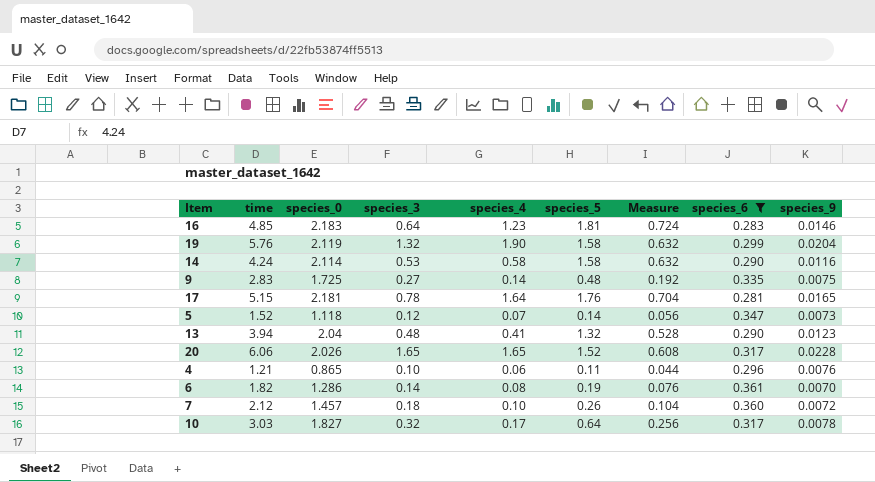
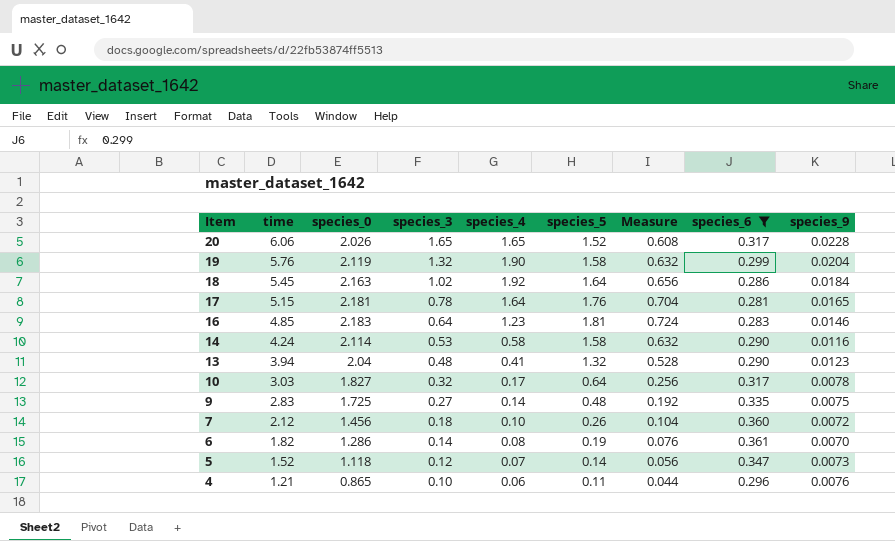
row order: none -> Item descending
row 18: none -> 5.45 | 2.163 | 1.02 | 1.92 | 1.64 | 0.656 | 0.286 | 0.0184
7 | species_0: 1.457 -> 1.456

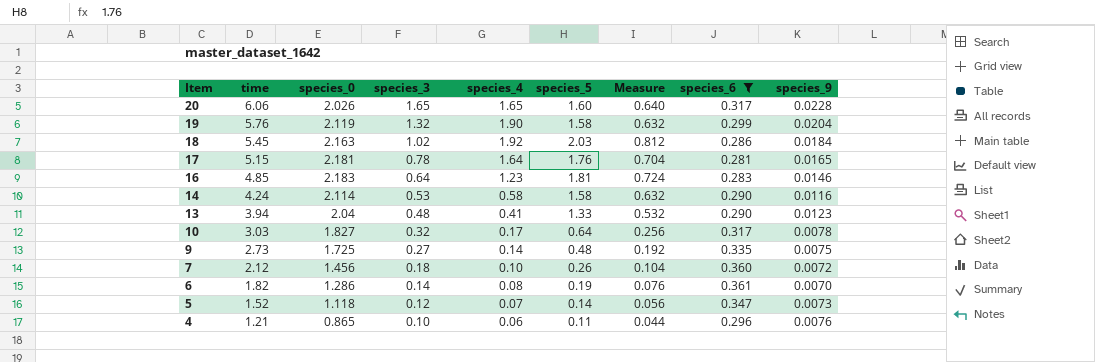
20 | species_5: 1.52 -> 1.60
20 | Measure: 0.608 -> 0.640
18 | species_5: 1.64 -> 2.03
18 | Measure: 0.656 -> 0.812
13 | species_5: 1.32 -> 1.33
13 | Measure: 0.528 -> 0.532
9 | time: 2.83 -> 2.73

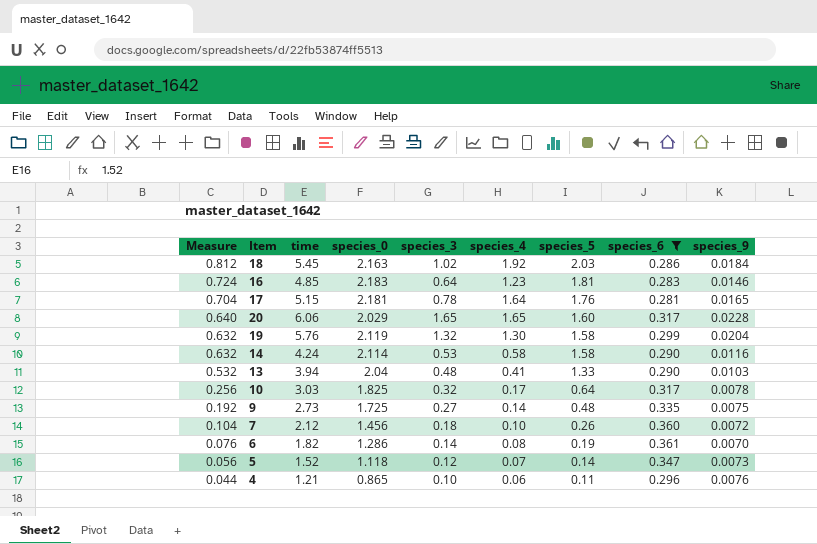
row order: Item descending -> Measure descending
column Measure | position: 7 -> 1
20 | species_0: 2.026 -> 2.029
19 | species_4: 1.90 -> 1.30
13 | species_9: 0.0123 -> 0.0103
10 | species_0: 1.827 -> 1.825

